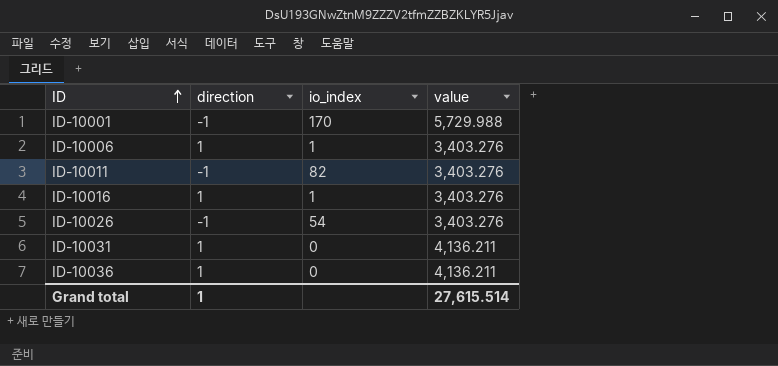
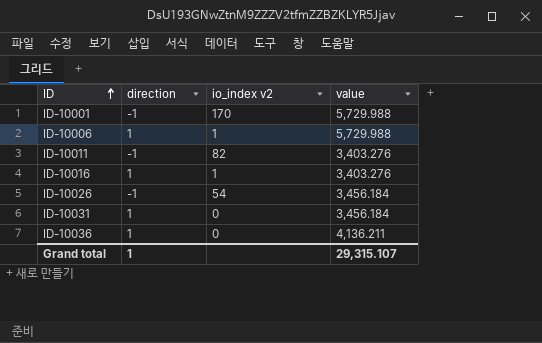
column name: io_index -> io_index v2
ID-10006 | value: 3,403.276 -> 5,729.988
ID-10026 | value: 3,403.276 -> 3,456.184
ID-10031 | value: 4,136.211 -> 3,456.184
Grand total | value: 27,615.514 -> 29,315.107

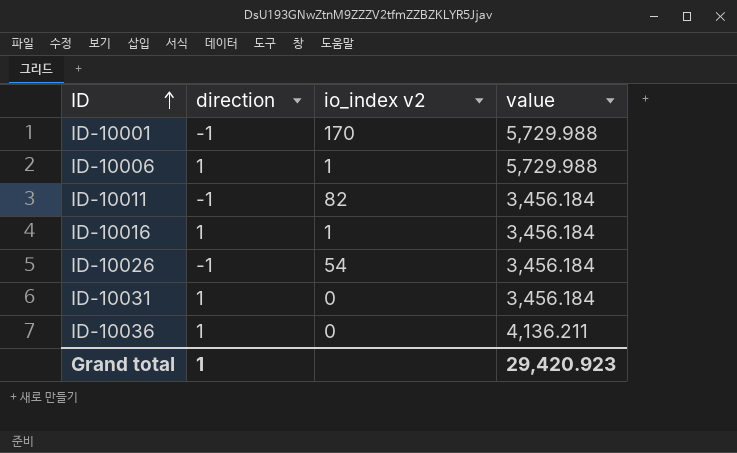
ID-10011 | value: 3,403.276 -> 3,456.184
ID-10016 | value: 3,403.276 -> 3,456.184
Grand total | value: 29,315.107 -> 29,420.923

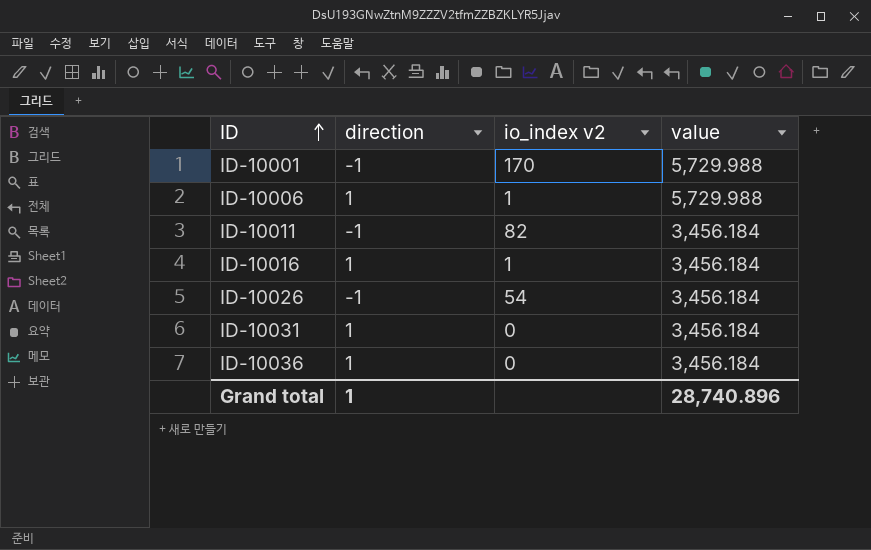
ID-10036 | value: 4,136.211 -> 3,456.184
Grand total | value: 29,420.923 -> 28,740.896

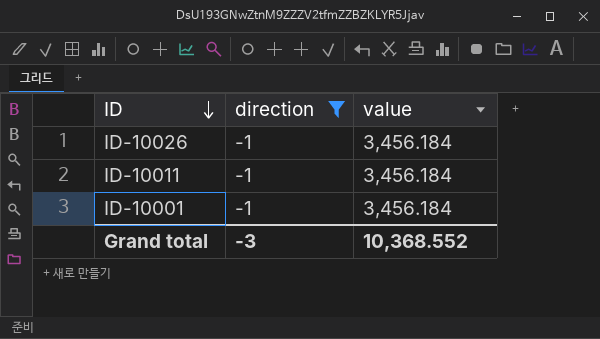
filter: none -> direction = -1
row order: ID ascending -> ID descending
column io_index v2 | position: 3 -> none
ID-10001 | value: 5,729.988 -> 3,456.184
Grand total | direction: 1 -> -3
Grand total | value: 28,740.896 -> 10,368.552

